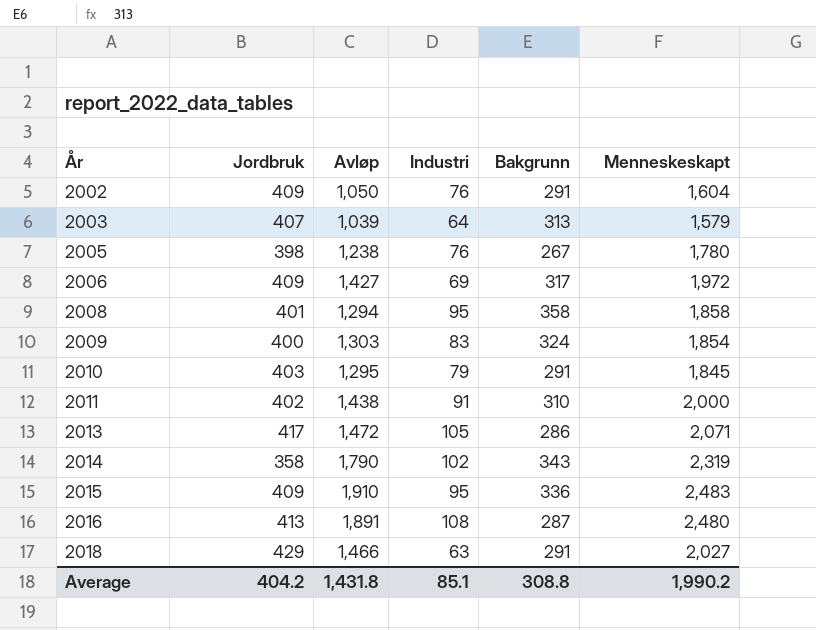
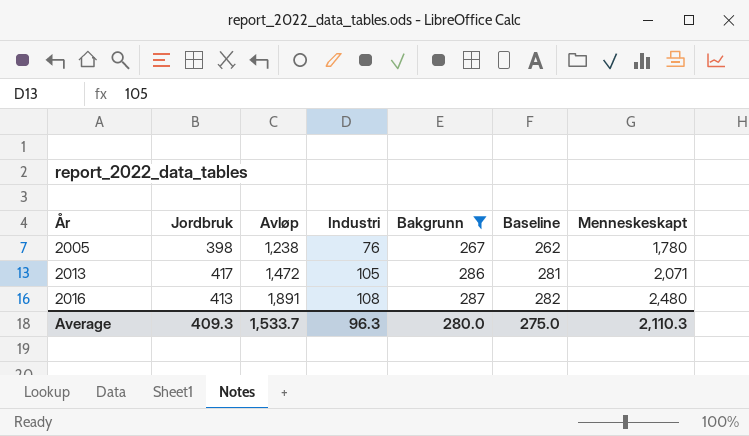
filter: none -> Bakgrunn <= 287
column Baseline | formula: none -> [Bakgrunn] - 5
Average | Jordbruk: 404.2 -> 409.3
Average | Avløp: 1,431.8 -> 1,533.7
Average | Industri: 85.1 -> 96.3
Average | Bakgrunn: 308.8 -> 280.0
Average | Menneskeskapt: 1,990.2 -> 2,110.3

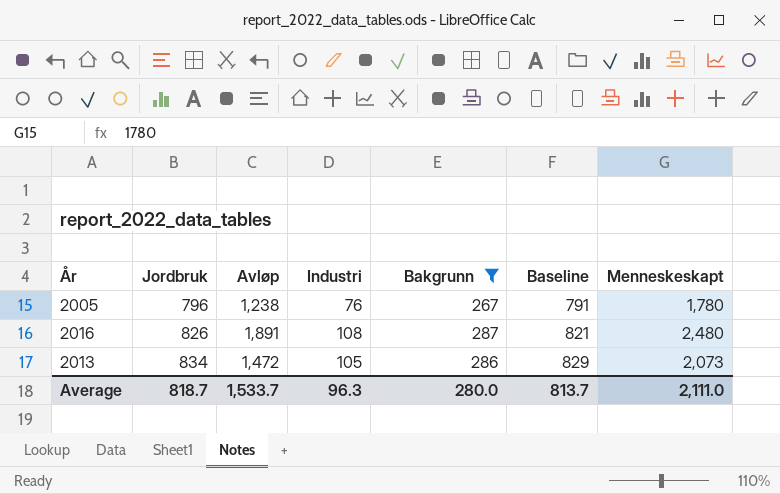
row order: År ascending -> Jordbruk ascending
column Baseline | formula: [Bakgrunn] - 5 -> [Jordbruk] - 5
2005 | Jordbruk: 398 -> 796
2016 | Jordbruk: 413 -> 826
2013 | Jordbruk: 417 -> 834
2013 | Menneskeskapt: 2,071 -> 2,073
Average | Jordbruk: 409.3 -> 818.7
Average | Baseline: 275.0 -> 813.7
Average | Menneskeskapt: 2,110.3 -> 2,111.0

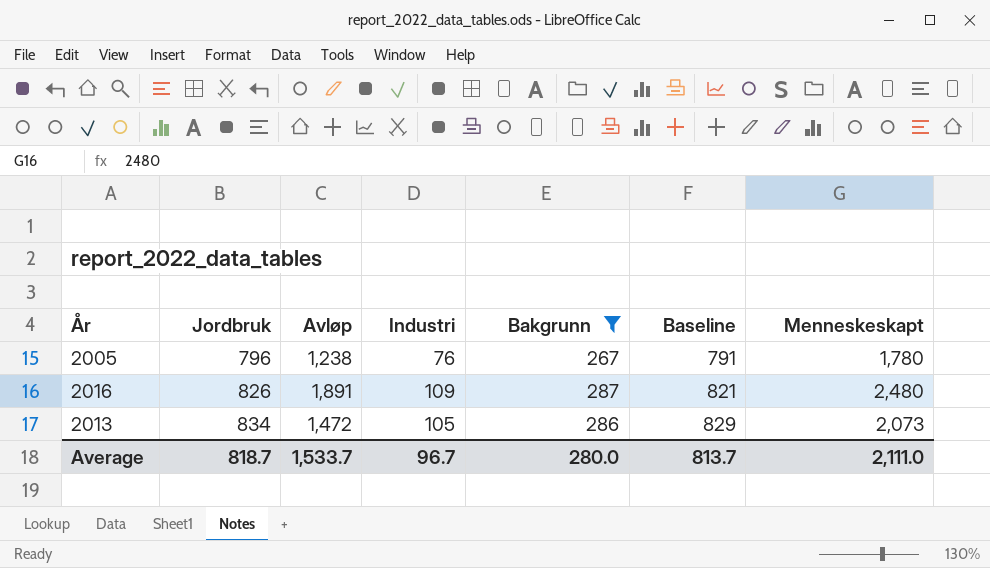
2016 | Industri: 108 -> 109
Average | Industri: 96.3 -> 96.7

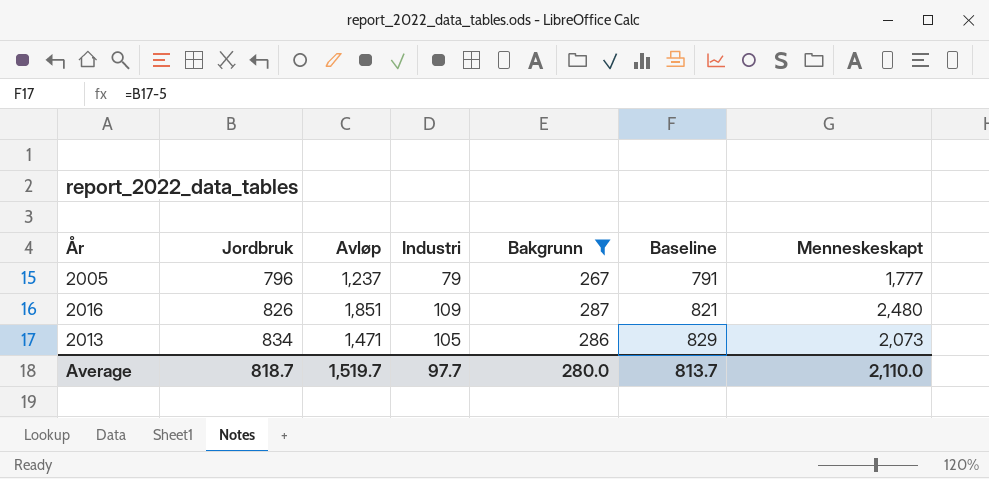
2005 | Avløp: 1,238 -> 1,237
2005 | Industri: 76 -> 79
2005 | Menneskeskapt: 1,780 -> 1,777
2016 | Avløp: 1,891 -> 1,851
2013 | Avløp: 1,472 -> 1,471
Average | Avløp: 1,533.7 -> 1,519.7
Average | Industri: 96.7 -> 97.7
Average | Menneskeskapt: 2,111.0 -> 2,110.0

